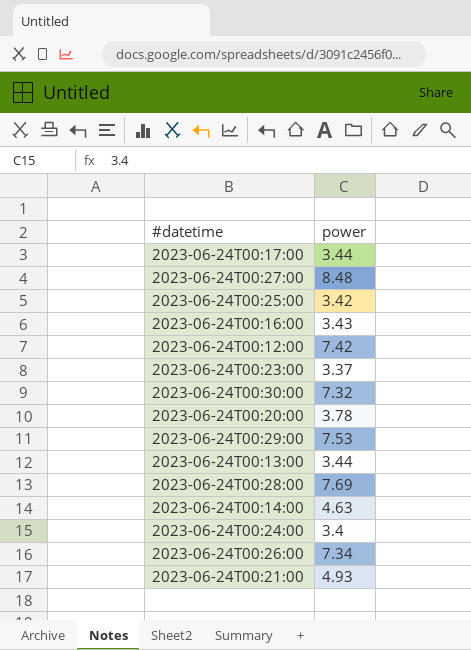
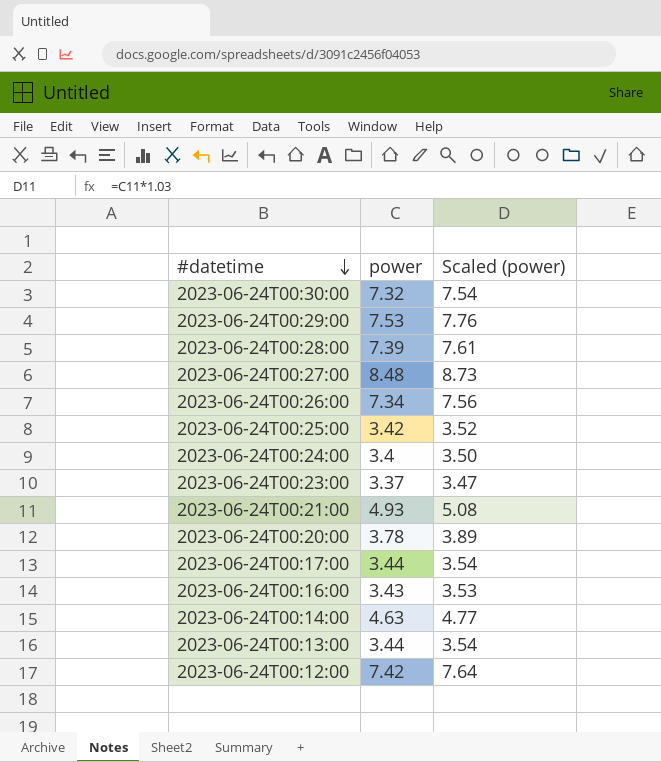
row order: none -> #datetime descending
column Scaled (power) | formula: none -> [power] * 1.03
2023-06-24T00:28:00 | power: 7.69 -> 7.39

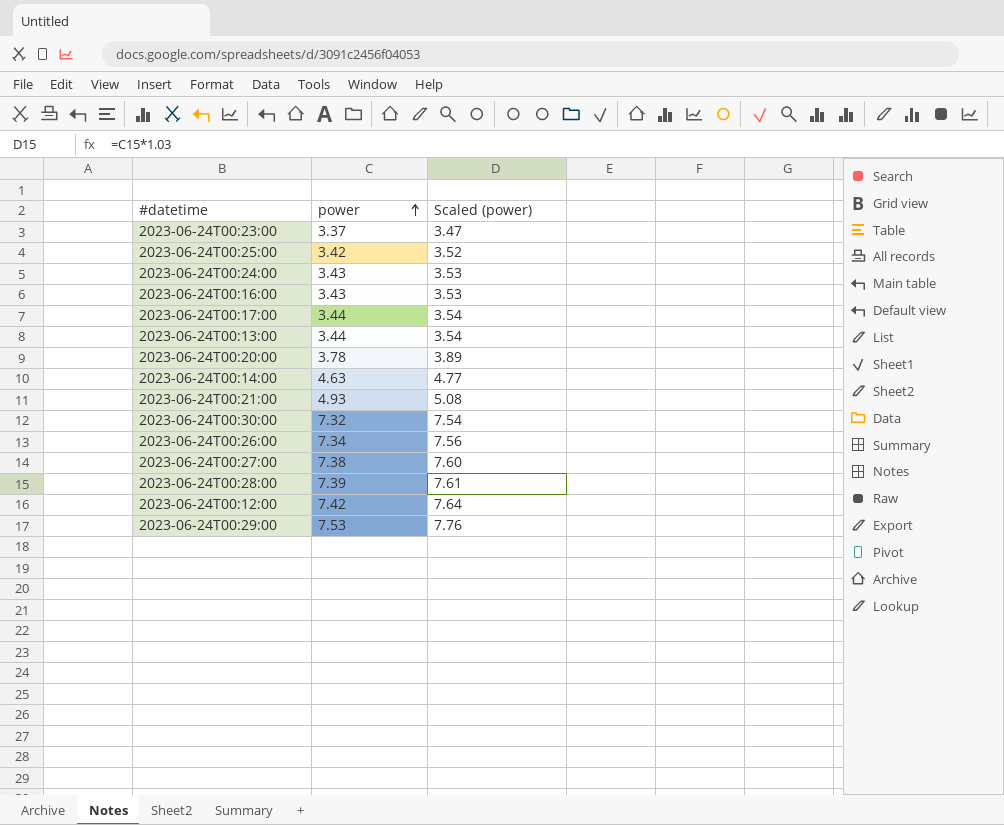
row order: #datetime descending -> power ascending
2023-06-24T00:24:00 | power: 3.4 -> 3.43
2023-06-24T00:24:00 | Scaled (power): 3.50 -> 3.53
2023-06-24T00:27:00 | power: 8.48 -> 7.38
2023-06-24T00:27:00 | Scaled (power): 8.73 -> 7.60

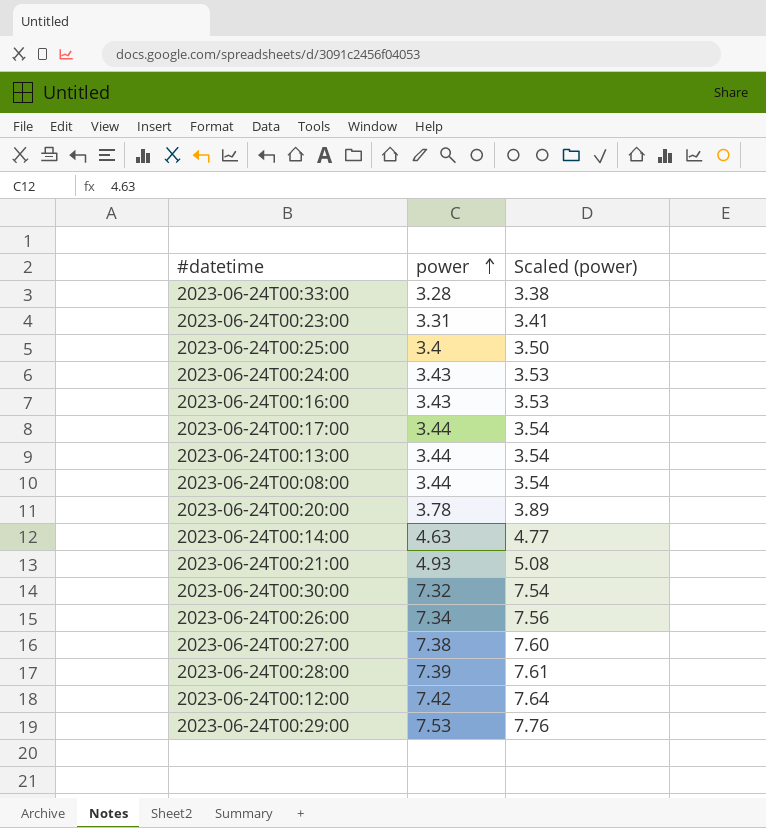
row 2023-06-24T00:33:00: none -> 3.28 | 3.38
2023-06-24T00:23:00 | power: 3.37 -> 3.31
2023-06-24T00:23:00 | Scaled (power): 3.47 -> 3.41
2023-06-24T00:25:00 | power: 3.42 -> 3.4
2023-06-24T00:25:00 | Scaled (power): 3.52 -> 3.50
row 2023-06-24T00:08:00: none -> 3.44 | 3.54

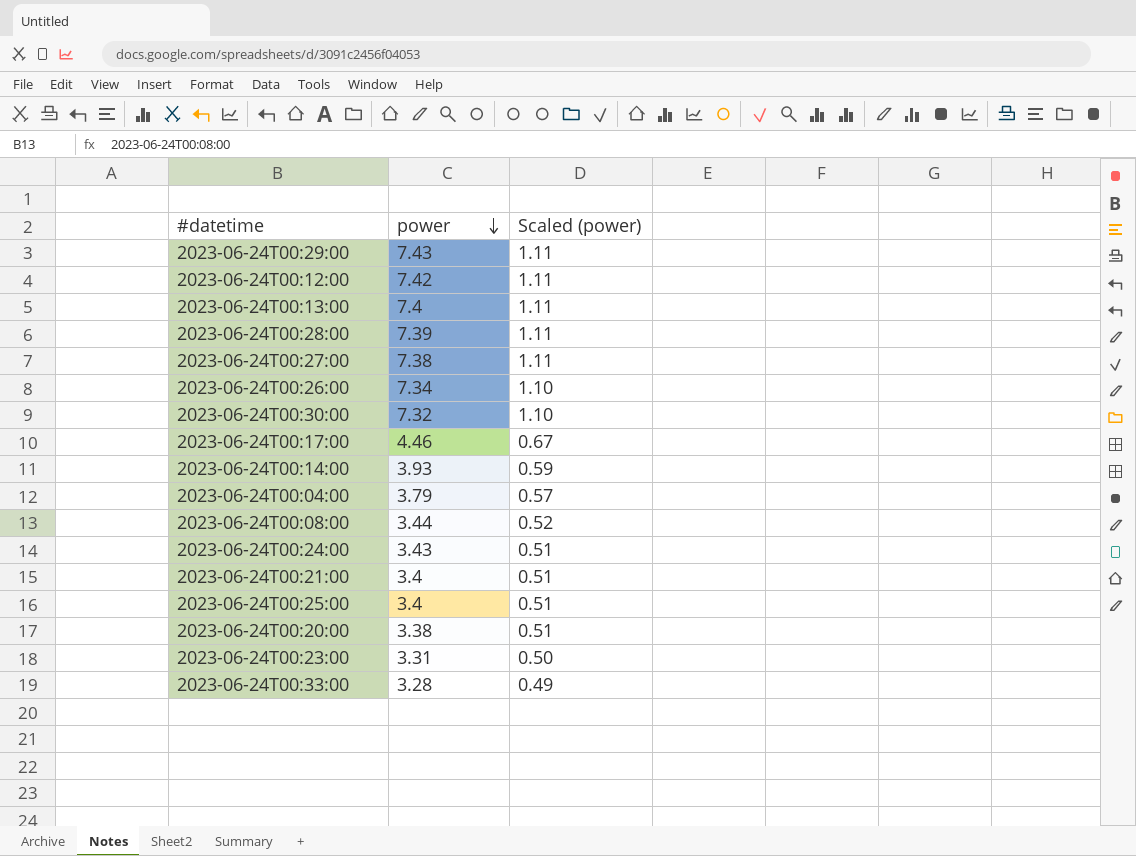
row order: power ascending -> power descending
column Scaled (power) | formula: [power] * 1.03 -> [power] * 0.15
row 2023-06-24T00:16:00: 3.43 | 3.53 -> none
2023-06-24T00:29:00 | power: 7.53 -> 7.43
2023-06-24T00:13:00 | power: 3.44 -> 7.4
2023-06-24T00:17:00 | power: 3.44 -> 4.46
2023-06-24T00:14:00 | power: 4.63 -> 3.93
row 2023-06-24T00:04:00: none -> 3.79 | 0.57
2023-06-24T00:21:00 | power: 4.93 -> 3.4
2023-06-24T00:20:00 | power: 3.78 -> 3.38

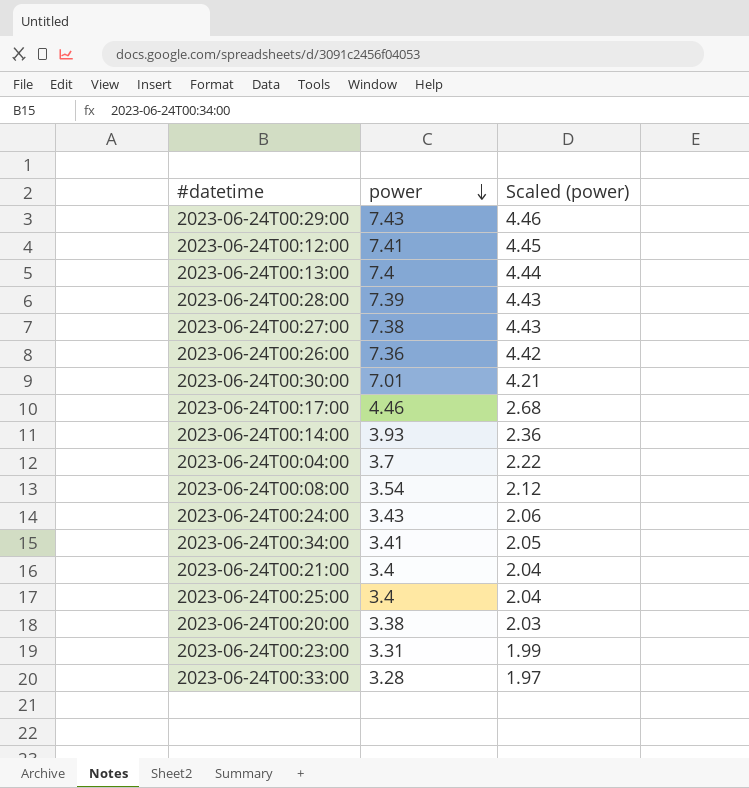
column Scaled (power) | formula: [power] * 0.15 -> [power] * 0.6
2023-06-24T00:12:00 | power: 7.42 -> 7.41
2023-06-24T00:26:00 | power: 7.34 -> 7.36
2023-06-24T00:30:00 | power: 7.32 -> 7.01
2023-06-24T00:04:00 | power: 3.79 -> 3.7
2023-06-24T00:08:00 | power: 3.44 -> 3.54
row 2023-06-24T00:34:00: none -> 3.41 | 2.05

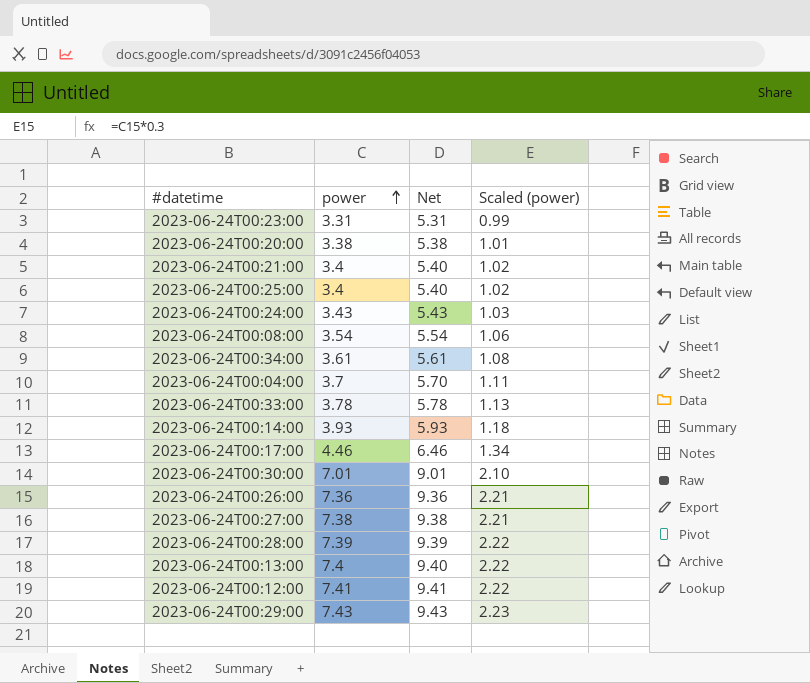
row order: power descending -> power ascending
column Net | formula: none -> [power] + 2
column Scaled (power) | formula: [power] * 0.6 -> [power] * 0.3
2023-06-24T00:34:00 | power: 3.41 -> 3.61
2023-06-24T00:33:00 | power: 3.28 -> 3.78

